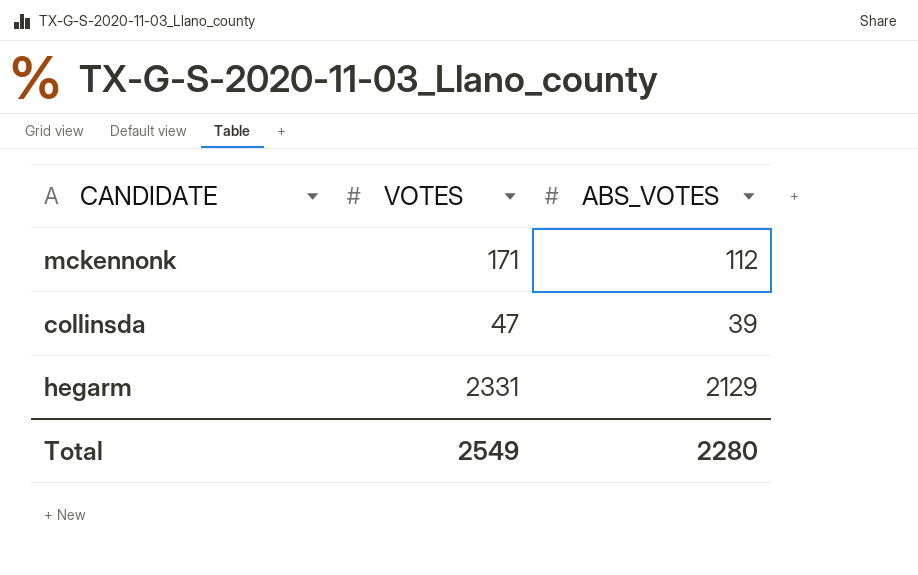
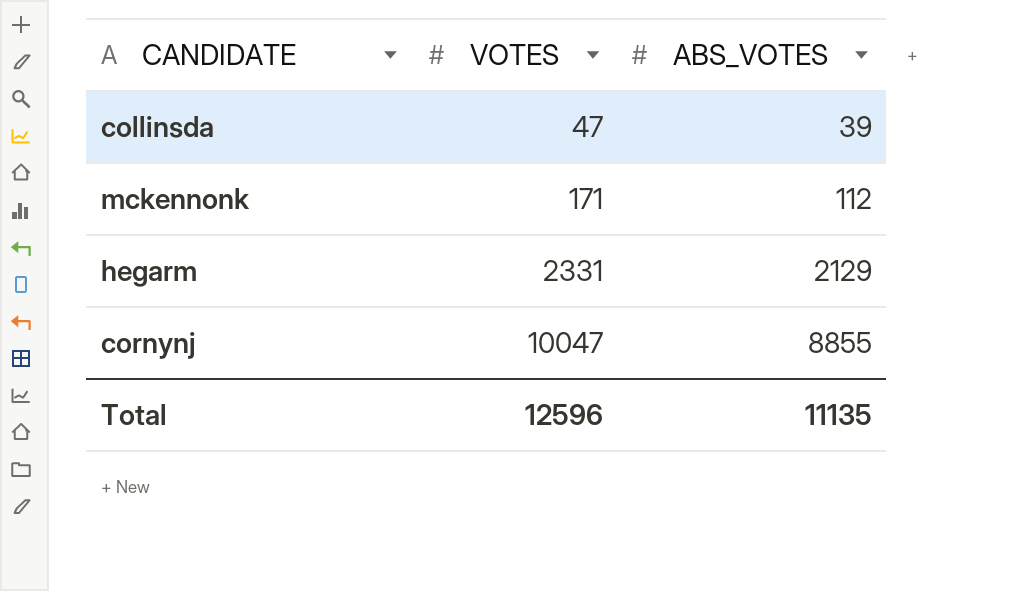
row order: none -> VOTES ascending
row cornynj: none -> 10047 | 8855
Total | VOTES: 2549 -> 12596
Total | ABS_VOTES: 2280 -> 11135

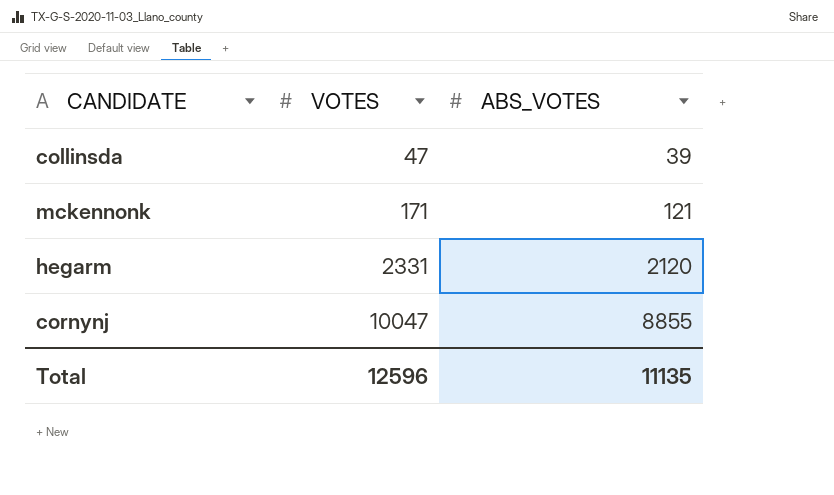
mckennonk | ABS_VOTES: 112 -> 121
hegarm | ABS_VOTES: 2129 -> 2120

